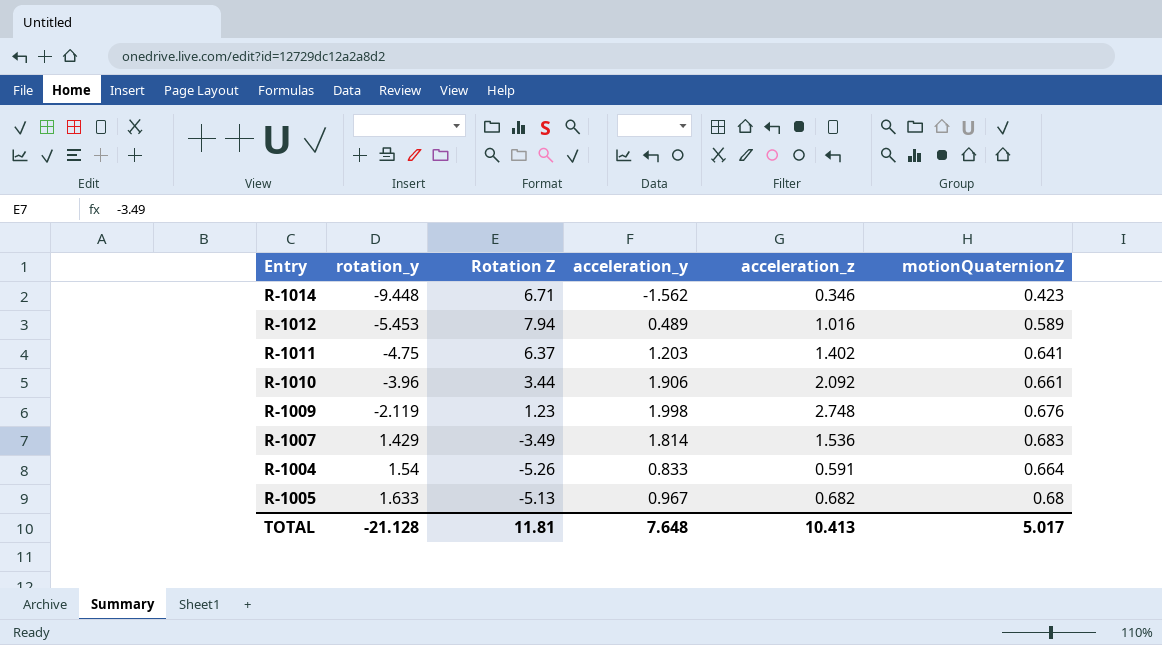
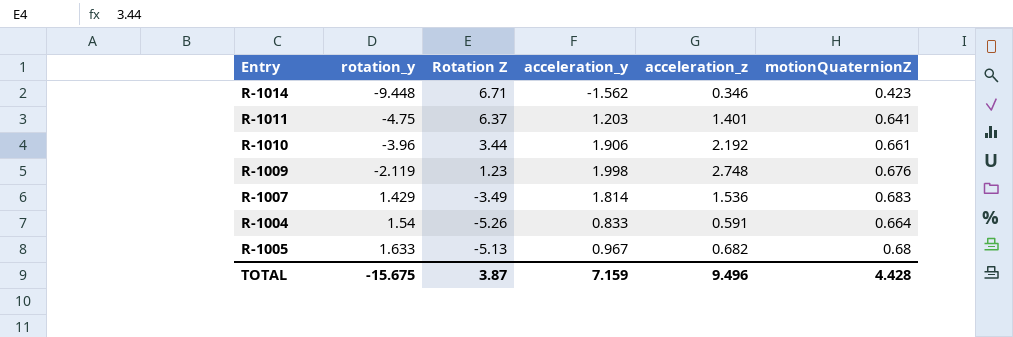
row R-1012: -5.453 | 7.94 | 0.489 | 1.016 | 0.589 -> none
R-1011 | acceleration_z: 1.402 -> 1.401
R-1010 | acceleration_z: 2.092 -> 2.192
TOTAL | rotation_y: -21.128 -> -15.675
TOTAL | Rotation Z: 11.81 -> 3.87
TOTAL | acceleration_y: 7.648 -> 7.159
TOTAL | acceleration_z: 10.413 -> 9.496
TOTAL | motionQuaternionZ: 5.017 -> 4.428

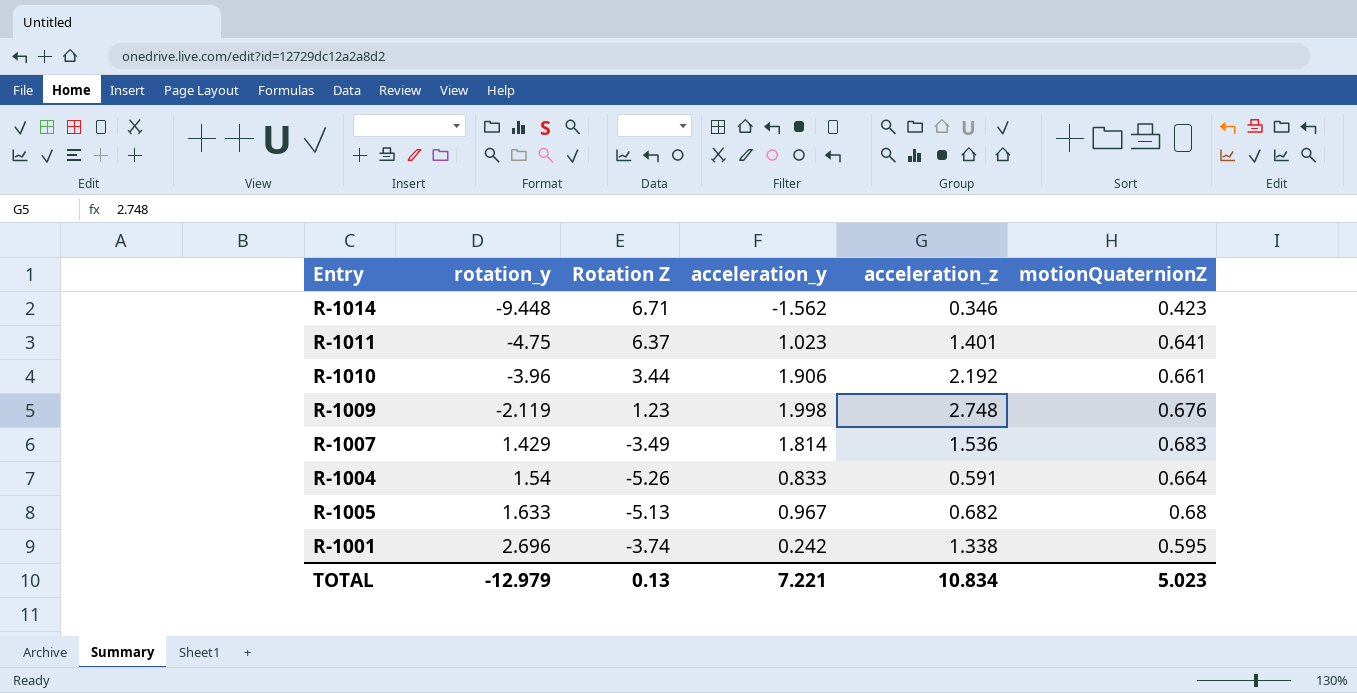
R-1011 | acceleration_y: 1.203 -> 1.023
row R-1001: none -> 2.696 | -3.74 | 0.242 | 1.338 | 0.595
TOTAL | rotation_y: -15.675 -> -12.979
TOTAL | Rotation Z: 3.87 -> 0.13
TOTAL | acceleration_y: 7.159 -> 7.221
TOTAL | acceleration_z: 9.496 -> 10.834
TOTAL | motionQuaternionZ: 4.428 -> 5.023

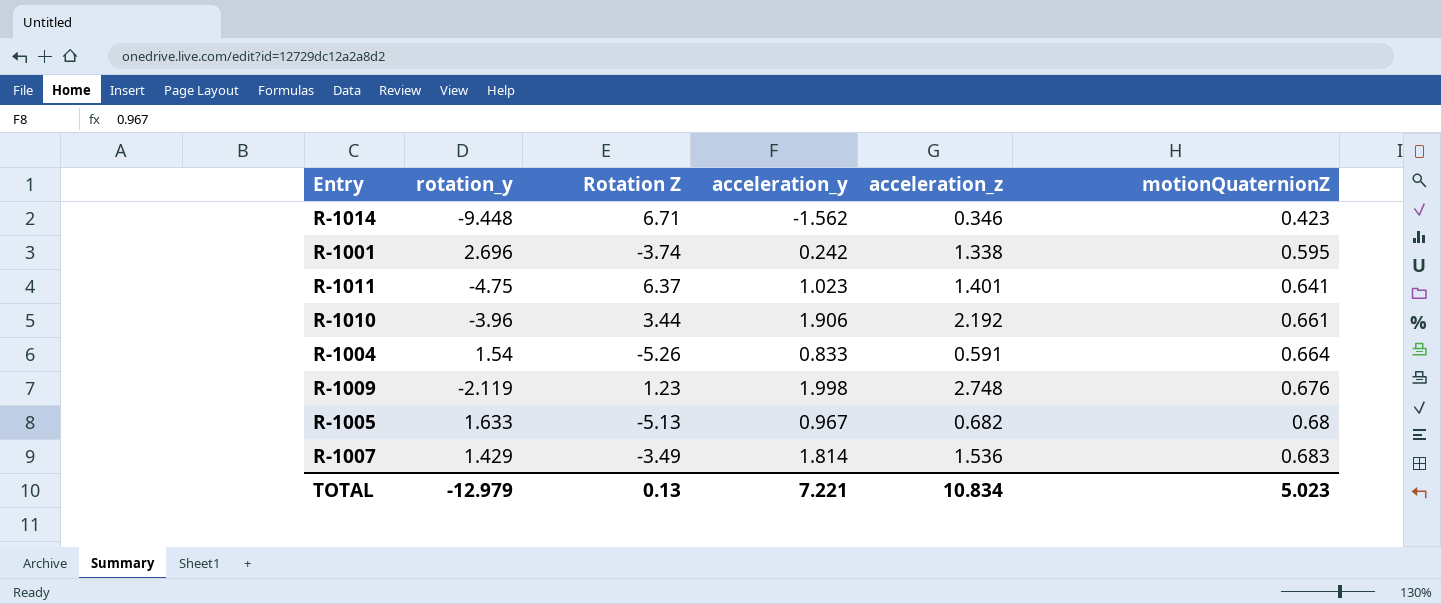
row order: rotation_y ascending -> motionQuaternionZ ascending

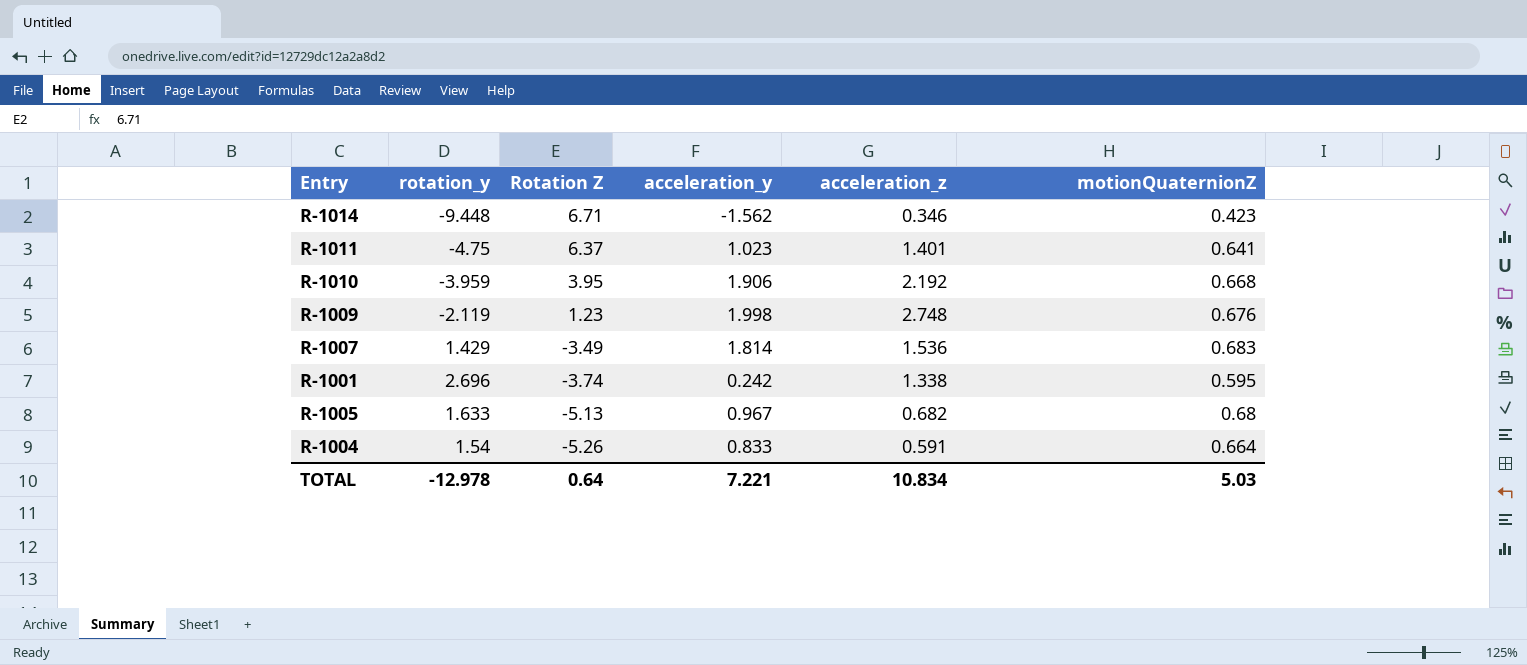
row order: motionQuaternionZ ascending -> Rotation Z descending
R-1010 | rotation_y: -3.96 -> -3.959
R-1010 | Rotation Z: 3.44 -> 3.95
R-1010 | motionQuaternionZ: 0.661 -> 0.668
TOTAL | rotation_y: -12.979 -> -12.978
TOTAL | Rotation Z: 0.13 -> 0.64
TOTAL | motionQuaternionZ: 5.023 -> 5.03

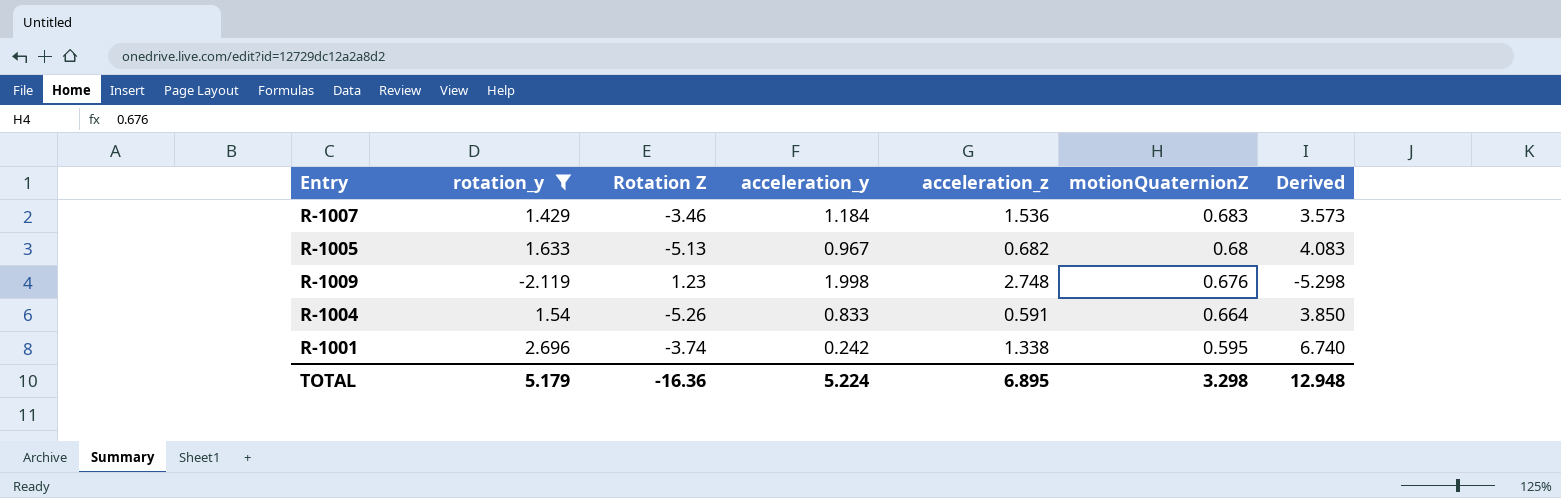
filter: none -> rotation_y >= -2.119
row order: Rotation Z descending -> motionQuaternionZ descending
column Derived | formula: none -> [rotation_y] * 2.5
R-1007 | Rotation Z: -3.49 -> -3.46
R-1007 | acceleration_y: 1.814 -> 1.184
TOTAL | rotation_y: -12.978 -> 5.179
TOTAL | Rotation Z: 0.64 -> -16.36
TOTAL | acceleration_y: 7.221 -> 5.224
TOTAL | acceleration_z: 10.834 -> 6.895
TOTAL | motionQuaternionZ: 5.03 -> 3.298

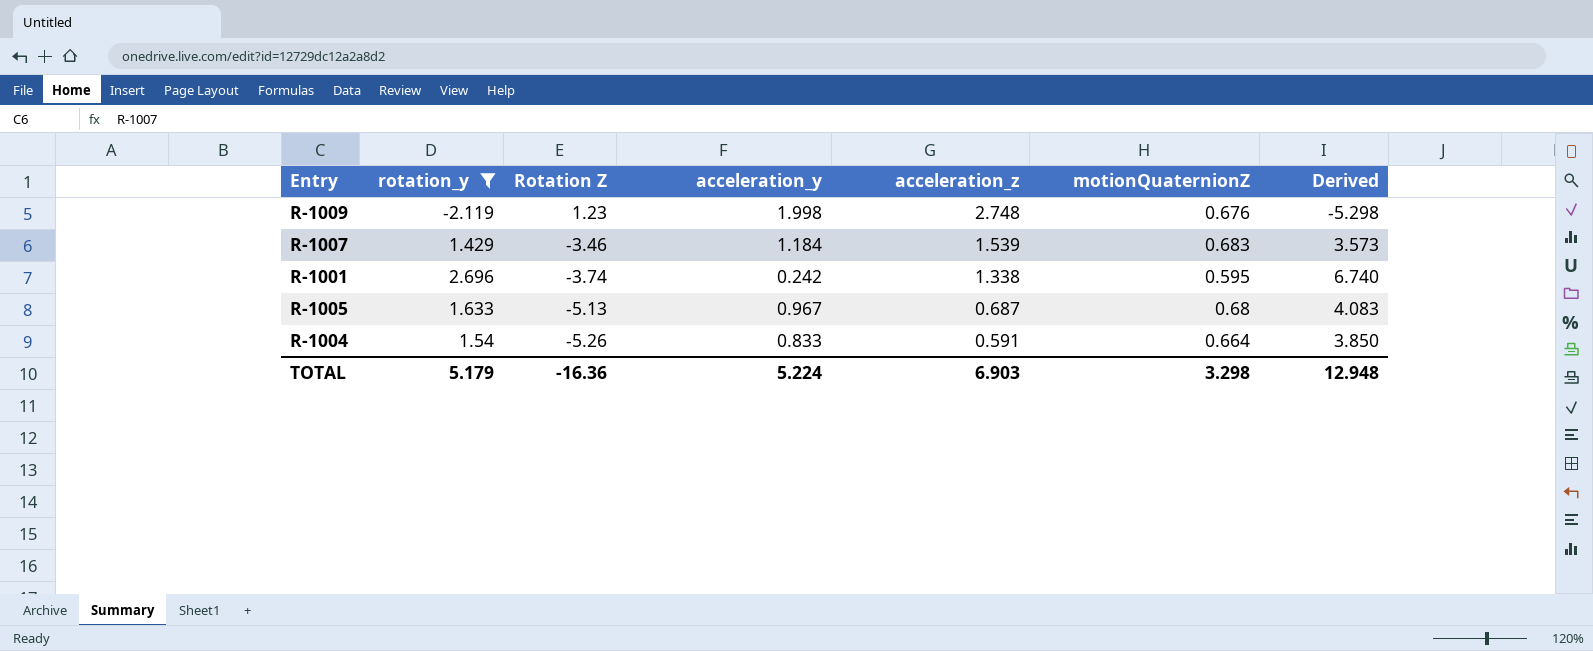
row order: motionQuaternionZ descending -> Rotation Z descending
R-1007 | acceleration_z: 1.536 -> 1.539
R-1005 | acceleration_z: 0.682 -> 0.687
TOTAL | acceleration_z: 6.895 -> 6.903

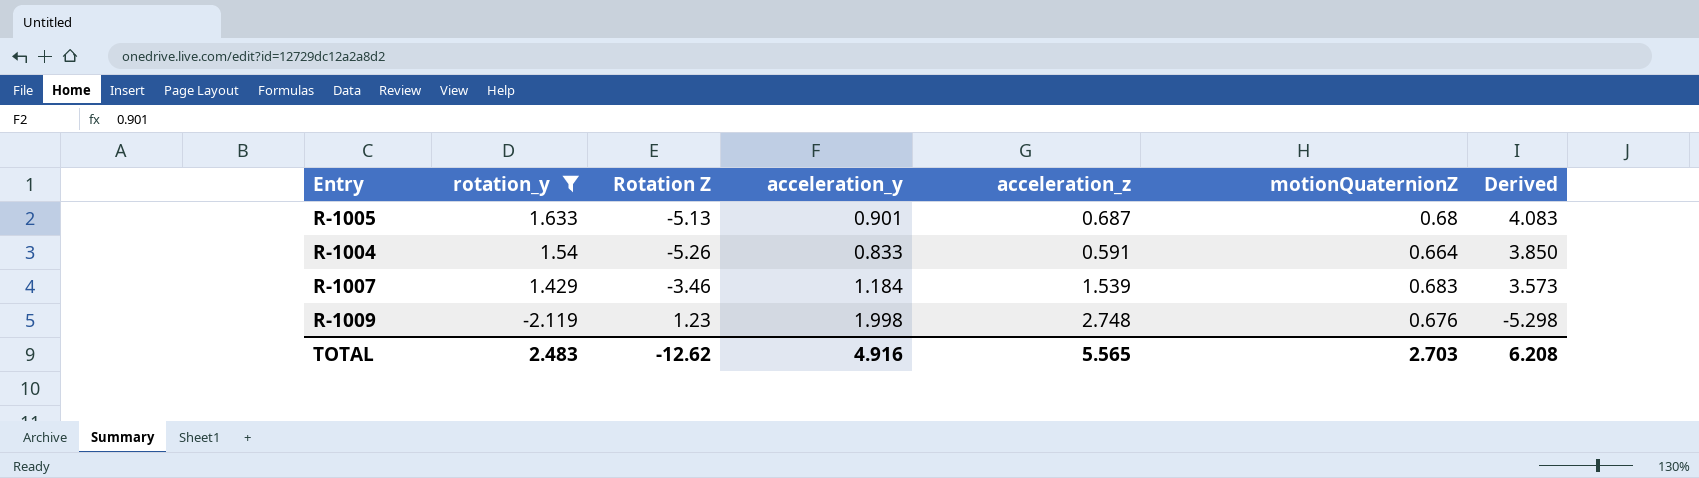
row order: Rotation Z descending -> rotation_y descending
row R-1001: 2.696 | -3.74 | 0.242 | 1.338 | 0.595 | 6.740 -> none
R-1005 | acceleration_y: 0.967 -> 0.901
TOTAL | rotation_y: 5.179 -> 2.483
TOTAL | Rotation Z: -16.36 -> -12.62
TOTAL | acceleration_y: 5.224 -> 4.916
TOTAL | acceleration_z: 6.903 -> 5.565
TOTAL | motionQuaternionZ: 3.298 -> 2.703
TOTAL | Derived: 12.948 -> 6.208

